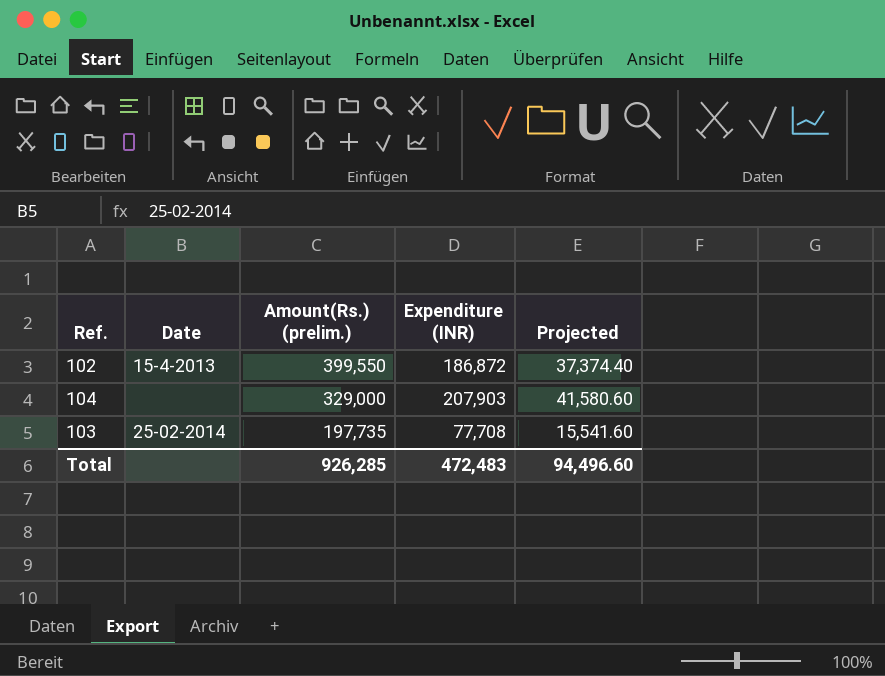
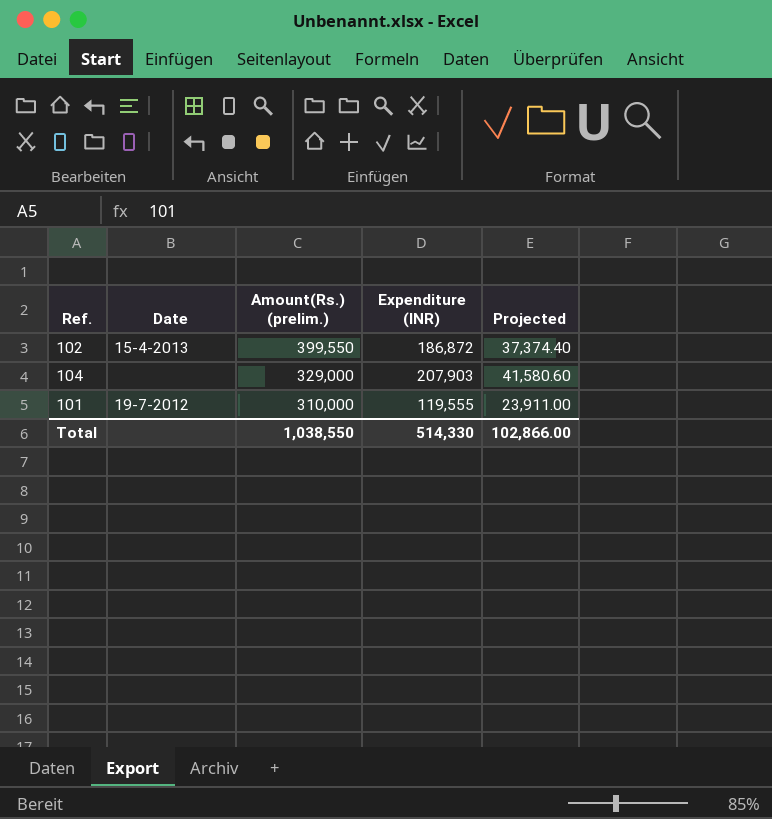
row 103: 25-02-2014 | 197,735 | 77,708 | 15,541.60 -> none
row 101: none -> 19-7-2012 | 310,000 | 119,555 | 23,911.00
Total | Amount(Rs.) (prelim.): 926,285 -> 1,038,550
Total | Expenditure (INR): 472,483 -> 514,330
Total | Projected: 94,496.60 -> 102,866.00

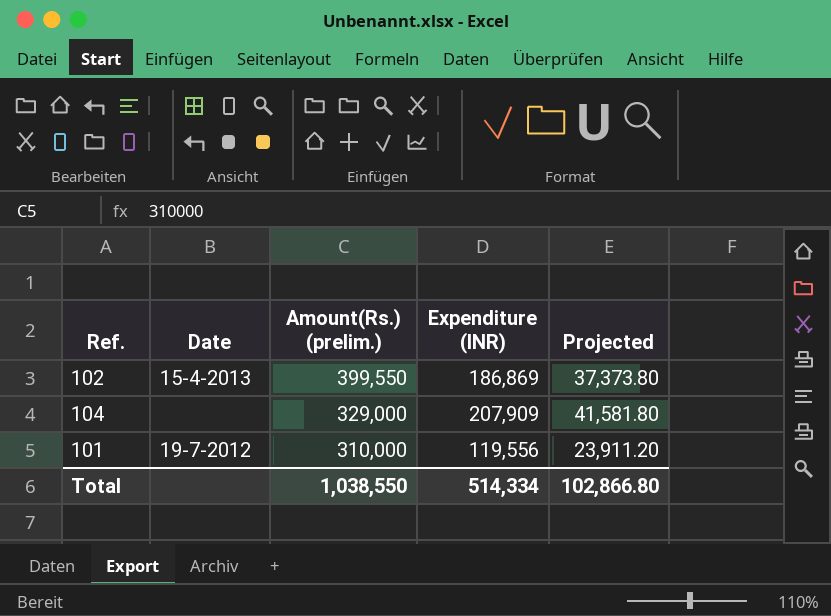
102 | Expenditure (INR): 186,872 -> 186,869
102 | Projected: 37,374.40 -> 37,373.80
104 | Expenditure (INR): 207,903 -> 207,909
104 | Projected: 41,580.60 -> 41,581.80
101 | Expenditure (INR): 119,555 -> 119,556
101 | Projected: 23,911.00 -> 23,911.20
Total | Expenditure (INR): 514,330 -> 514,334
Total | Projected: 102,866.00 -> 102,866.80

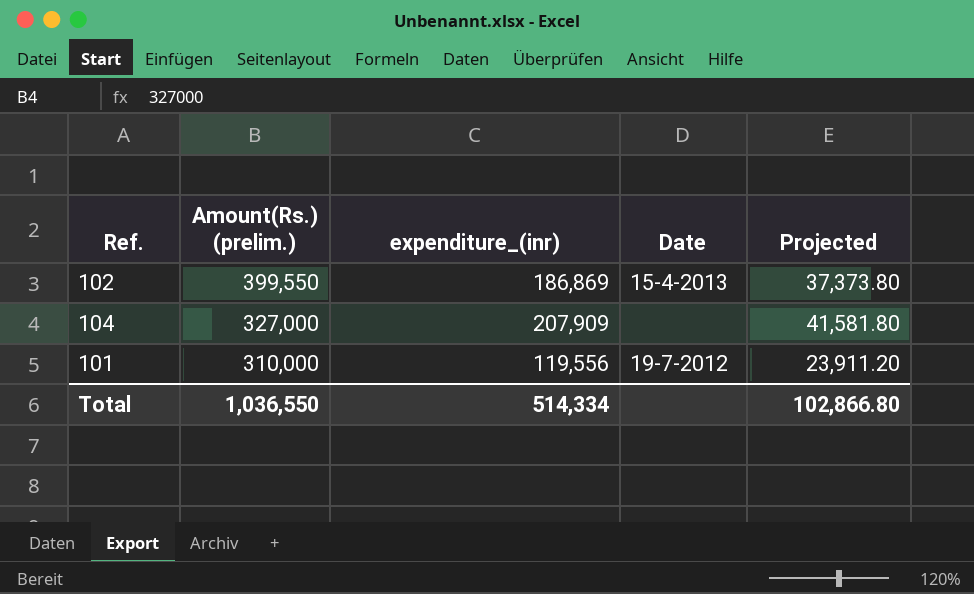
column name: Expenditure (INR) -> expenditure_(inr)
column Date | position: 2 -> 4
104 | Amount(Rs.) (prelim.): 329,000 -> 327,000
Total | Amount(Rs.) (prelim.): 1,038,550 -> 1,036,550

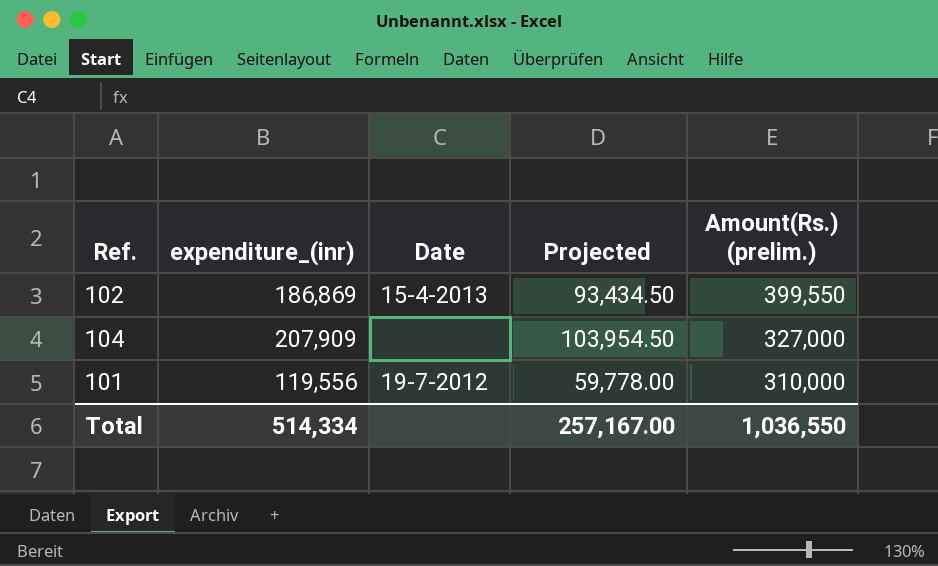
column Projected | formula: [expenditure_(inr)] * 0.2 -> [expenditure_(inr)] * 0.5
column Amount(Rs.) (prelim.) | position: 2 -> 5
Total | Projected: 102,866.80 -> 257,167.00

